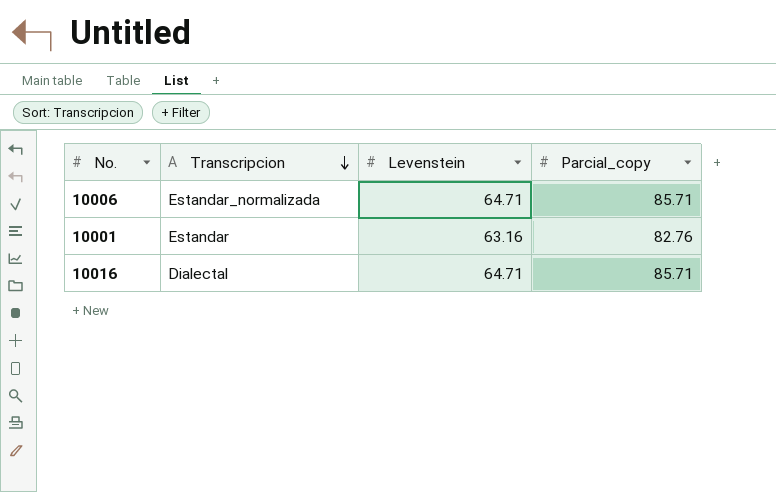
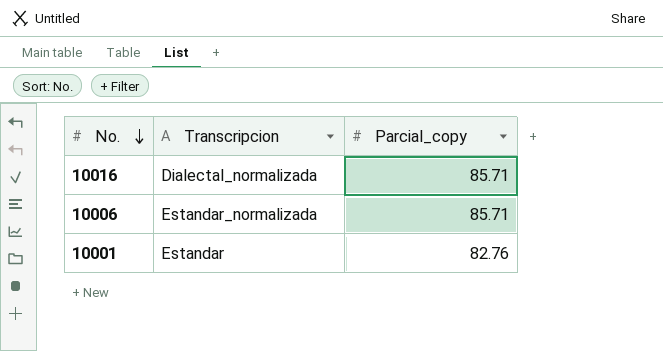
row order: Transcripcion descending -> No. descending
column Levenstein | position: 3 -> none
10016 | Transcripcion: Dialectal -> Dialectal_normalizada

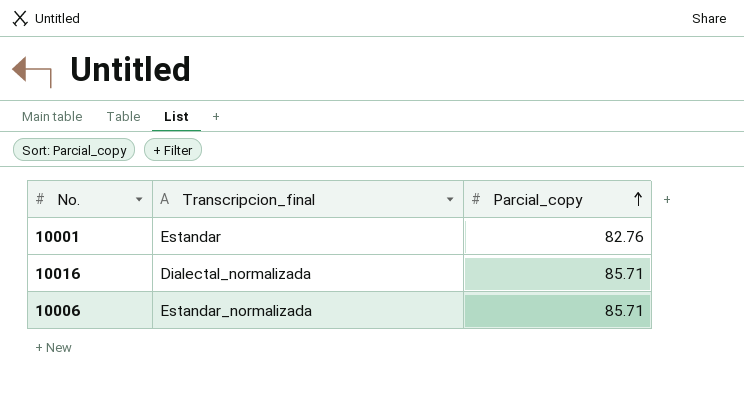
row order: No. descending -> Parcial_copy ascending
column name: Transcripcion -> Transcripcion_final

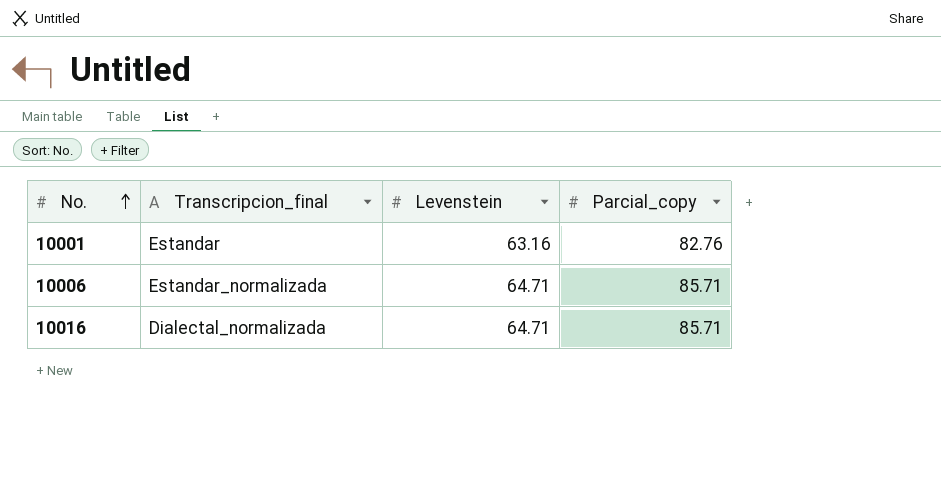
row order: Parcial_copy ascending -> No. ascending
column Levenstein | position: none -> 3

